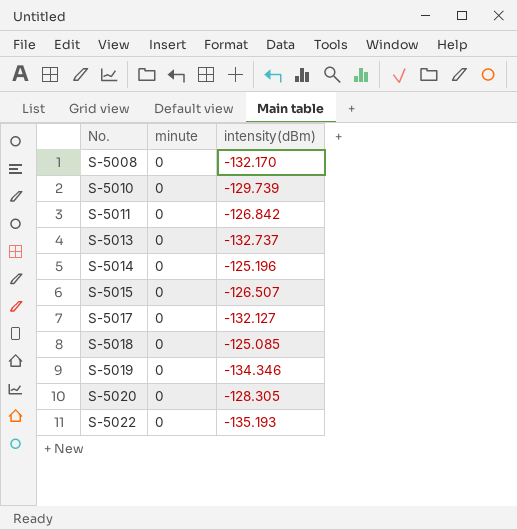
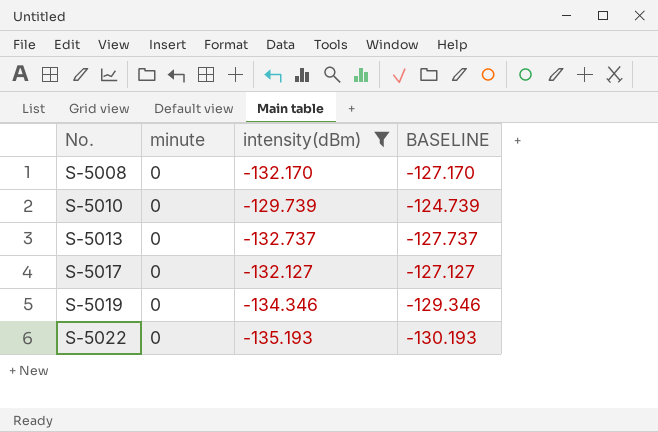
filter: none -> intensity(dBm) <= -129.739
column BASELINE | formula: none -> [intensity(dBm)] + 5

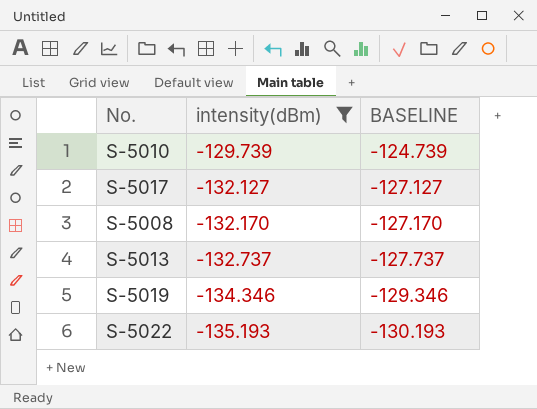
row order: No. ascending -> intensity(dBm) descending
column minute | position: 2 -> none

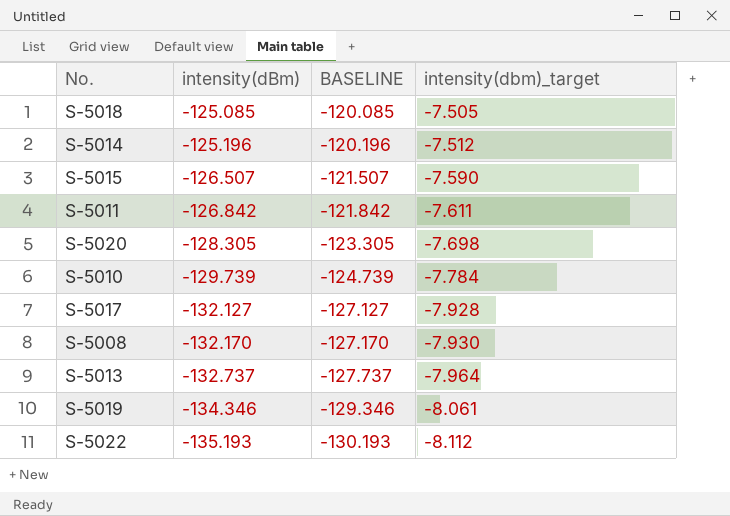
filter: intensity(dBm) <= -129.739 -> none
column intensity(dbm)_target | formula: none -> [intensity(dBm)] * 0.06

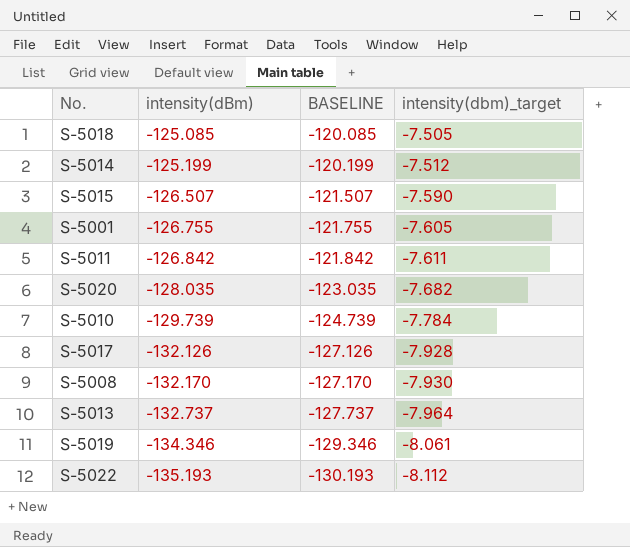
S-5014 | intensity(dBm): -125.196 -> -125.199
S-5014 | BASELINE: -120.196 -> -120.199
row S-5001: none -> -126.755 | -121.755 | -7.605
S-5020 | intensity(dBm): -128.305 -> -128.035
S-5020 | BASELINE: -123.305 -> -123.035
S-5020 | intensity(dbm)_target: -7.698 -> -7.682
S-5017 | intensity(dBm): -132.127 -> -132.126
S-5017 | BASELINE: -127.127 -> -127.126

